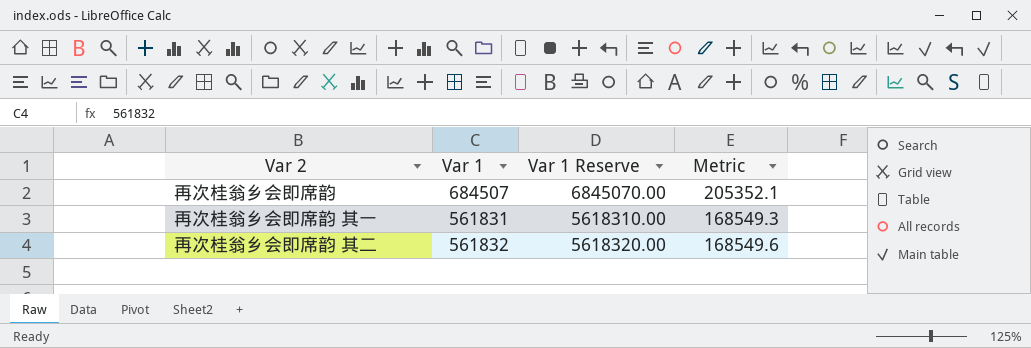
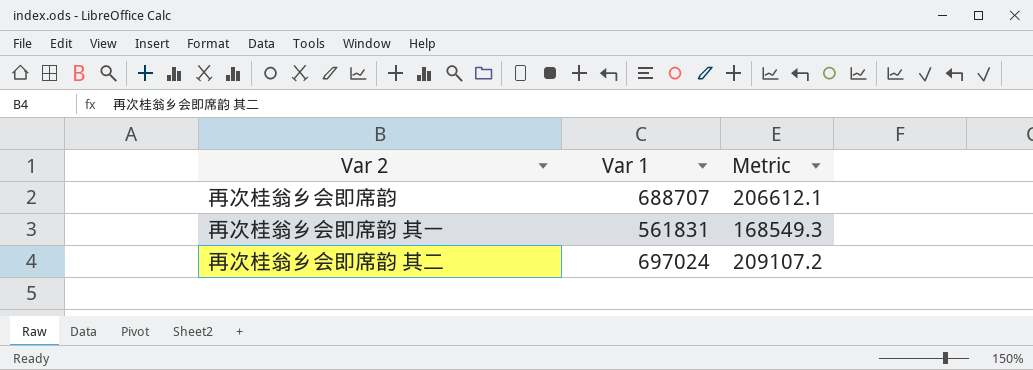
column Var 1 Reserve | formula: [Var 1] * 10 -> none
再次桂翁乡会即席韵 | Var 1: 684507 -> 688707
再次桂翁乡会即席韵 | Metric: 205352.1 -> 206612.1
再次桂翁乡会即席韵 其二 | Var 1: 561832 -> 697024
再次桂翁乡会即席韵 其二 | Metric: 168549.6 -> 209107.2

